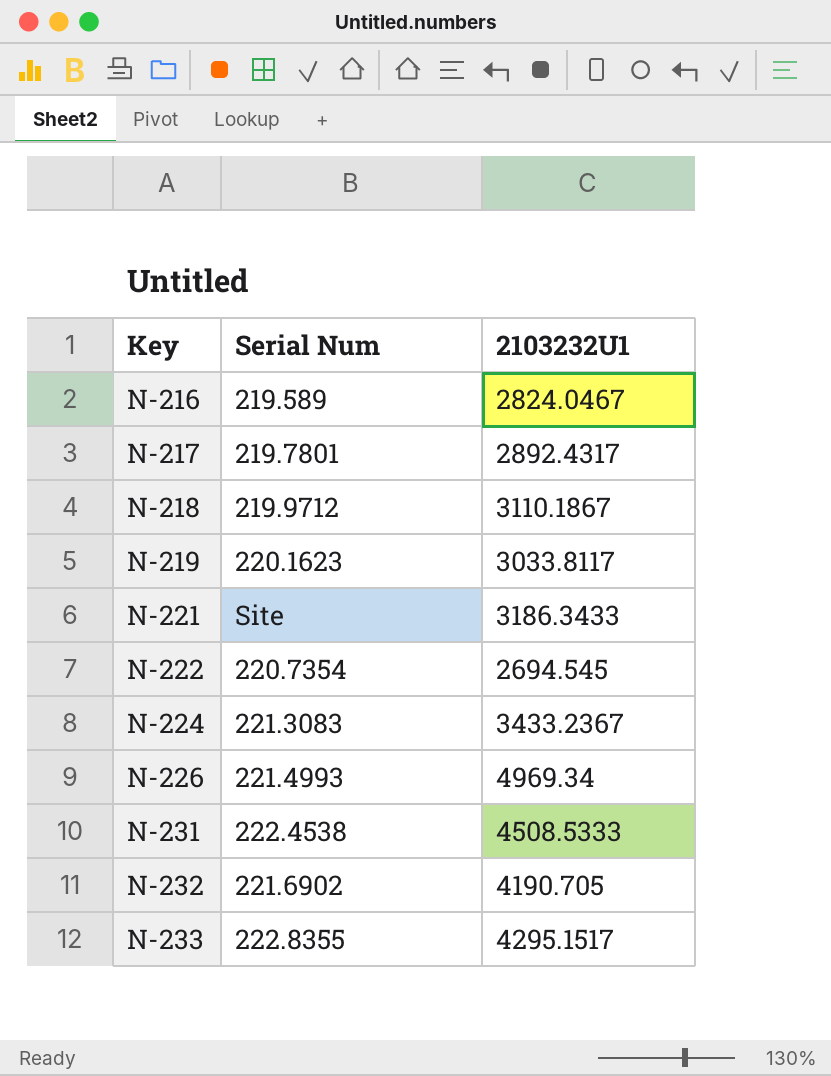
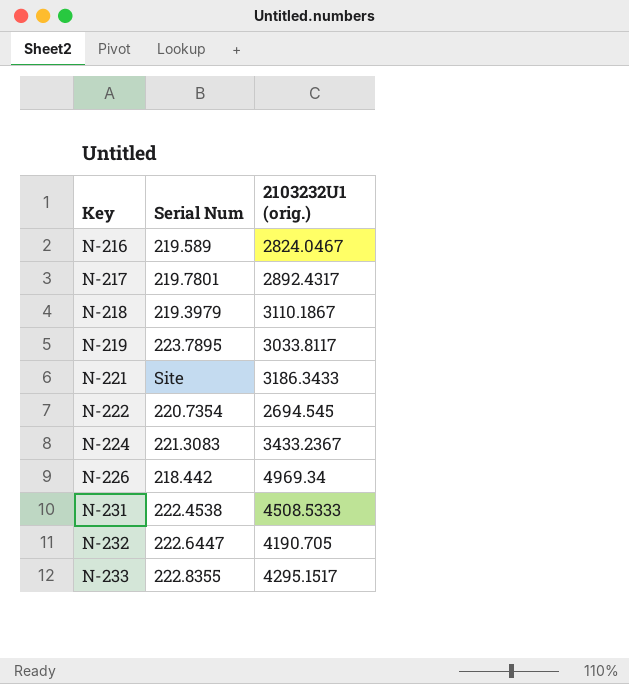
column name: 2103232U1 -> 2103232U1 (orig.)
N-218 | Serial Num: 219.9712 -> 219.3979
N-219 | Serial Num: 220.1623 -> 223.7895
N-226 | Serial Num: 221.4993 -> 218.442
N-232 | Serial Num: 221.6902 -> 222.6447

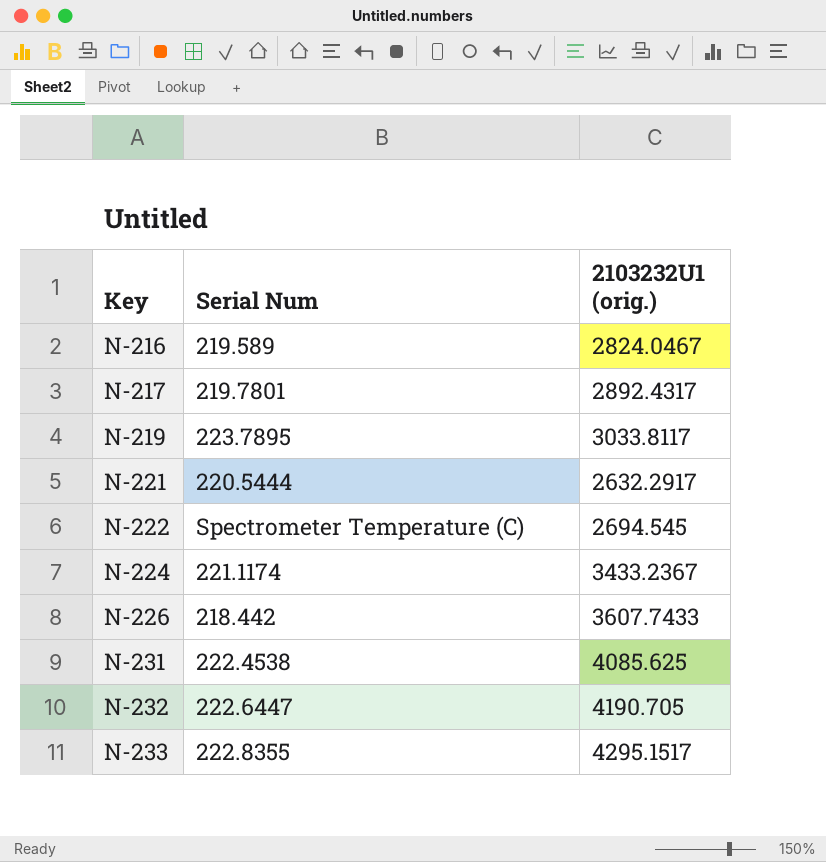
row N-218: 219.3979 | 3110.1867 -> none
N-221 | Serial Num: Site -> 220.5444
N-221 | 2103232U1 (orig.): 3186.3433 -> 2632.2917
N-222 | Serial Num: 220.7354 -> Spectrometer Temperature (C)
N-224 | Serial Num: 221.3083 -> 221.1174
N-226 | 2103232U1 (orig.): 4969.34 -> 3607.7433
N-231 | 2103232U1 (orig.): 4508.5333 -> 4085.625

